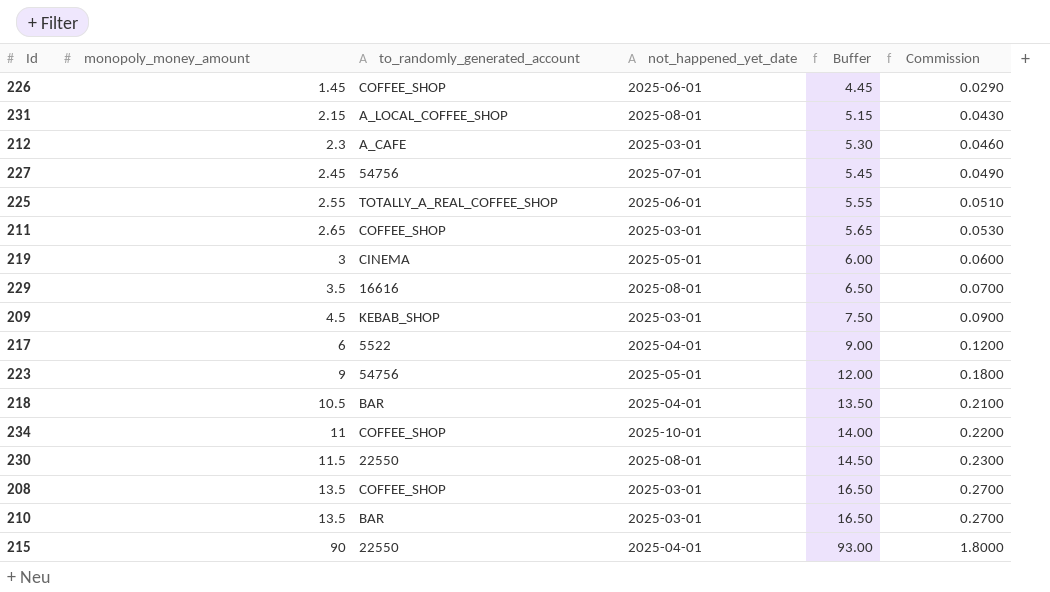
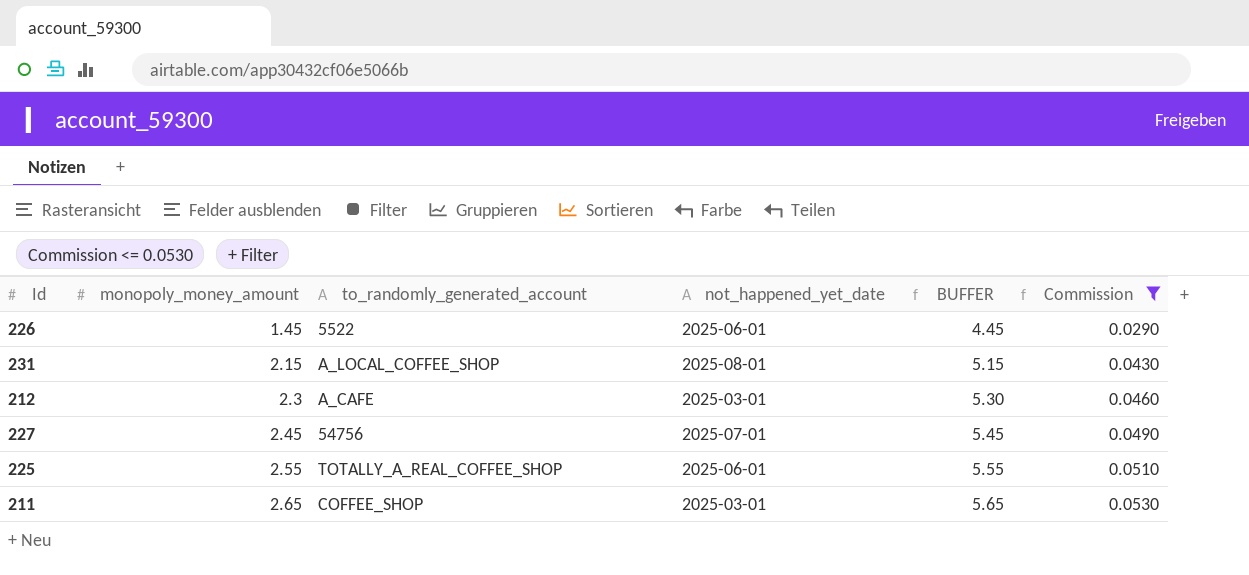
filter: none -> Commission <= 0.0530
column name: Buffer -> BUFFER
226 | to_randomly_generated_account: COFFEE_SHOP -> 5522

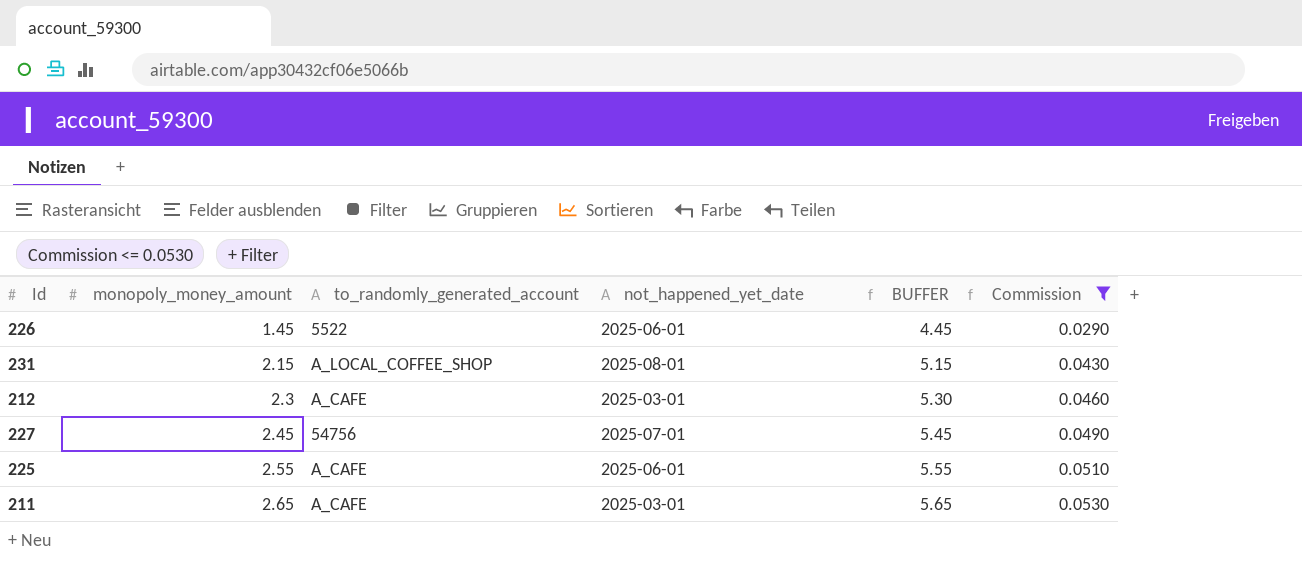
225 | to_randomly_generated_account: TOTALLY_A_REAL_COFFEE_SHOP -> A_CAFE
211 | to_randomly_generated_account: COFFEE_SHOP -> A_CAFE

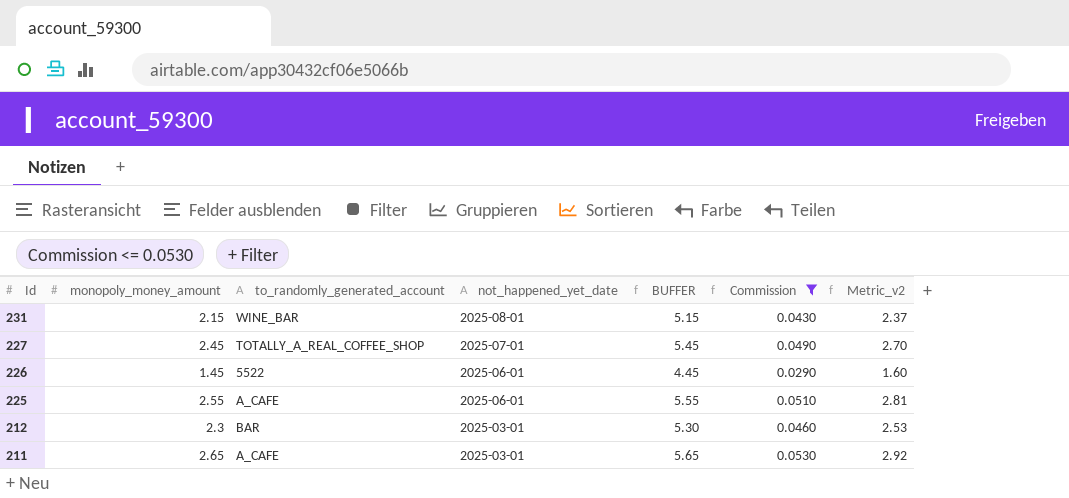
row order: monopoly_money_amount ascending -> Id descending
column Metric_v2 | formula: none -> [monopoly_money_amount] * 1.1
231 | to_randomly_generated_account: A_LOCAL_COFFEE_SHOP -> WINE_BAR
227 | to_randomly_generated_account: 54756 -> TOTALLY_A_REAL_COFFEE_SHOP
212 | to_randomly_generated_account: A_CAFE -> BAR

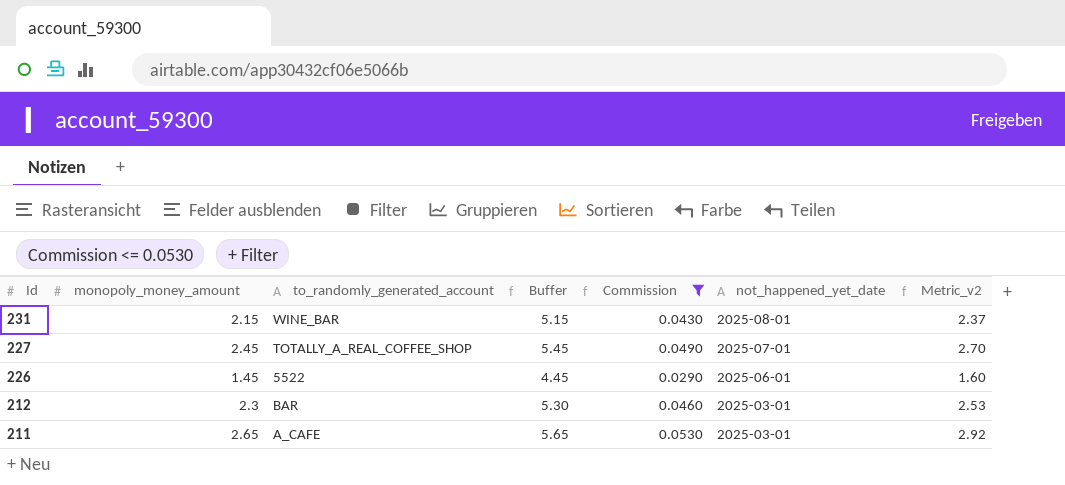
column name: BUFFER -> Buffer
column not_happened_yet_date | position: 4 -> 6
row 225: 2.55 | A_CAFE | 2025-06-01 | 5.55 | 0.0510 | 2.81 -> none

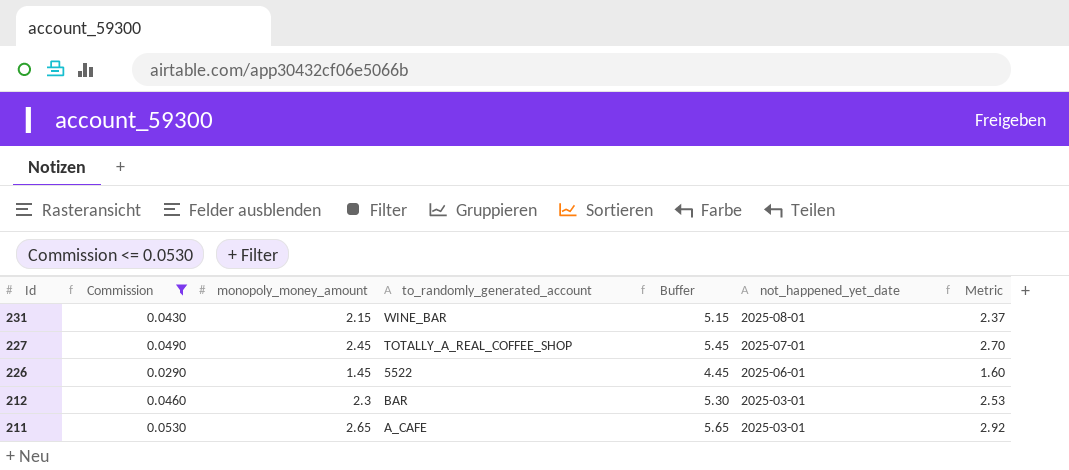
column Commission | position: 5 -> 2
column name: Metric_v2 -> Metric

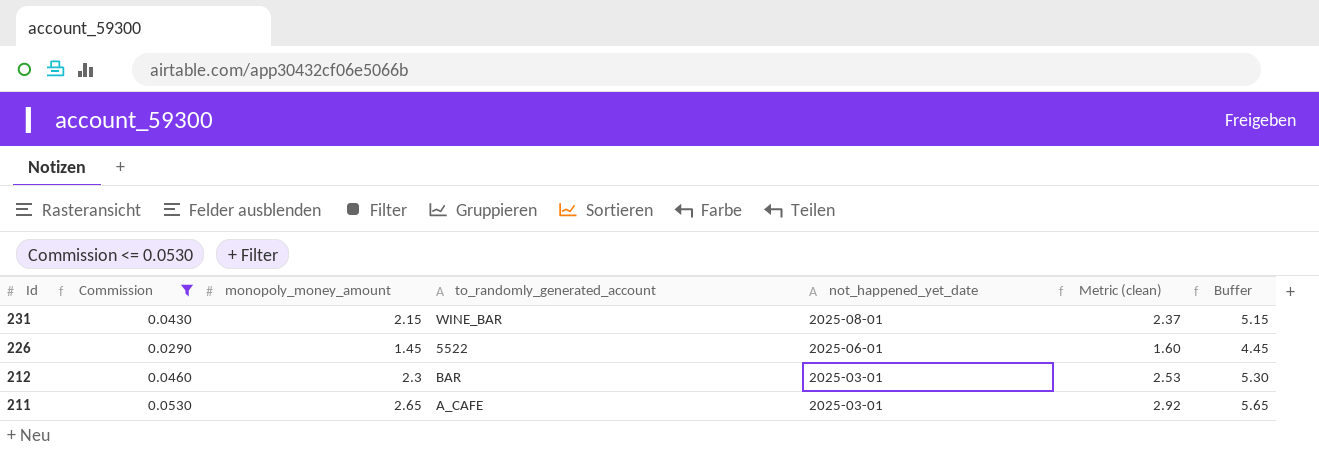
column name: Metric -> Metric (clean)
column Buffer | position: 5 -> 7
row 227: 0.0490 | 2.45 | TOTALLY_A_REAL_COFFEE_SHOP | 5.45 | 2025-07-01 | 2.70 -> none

